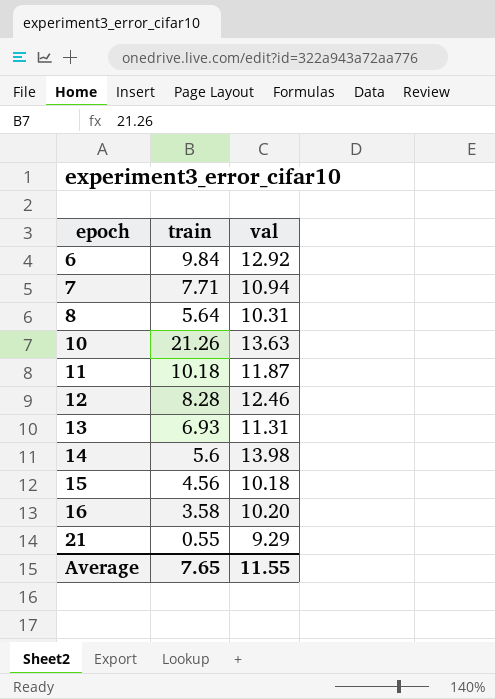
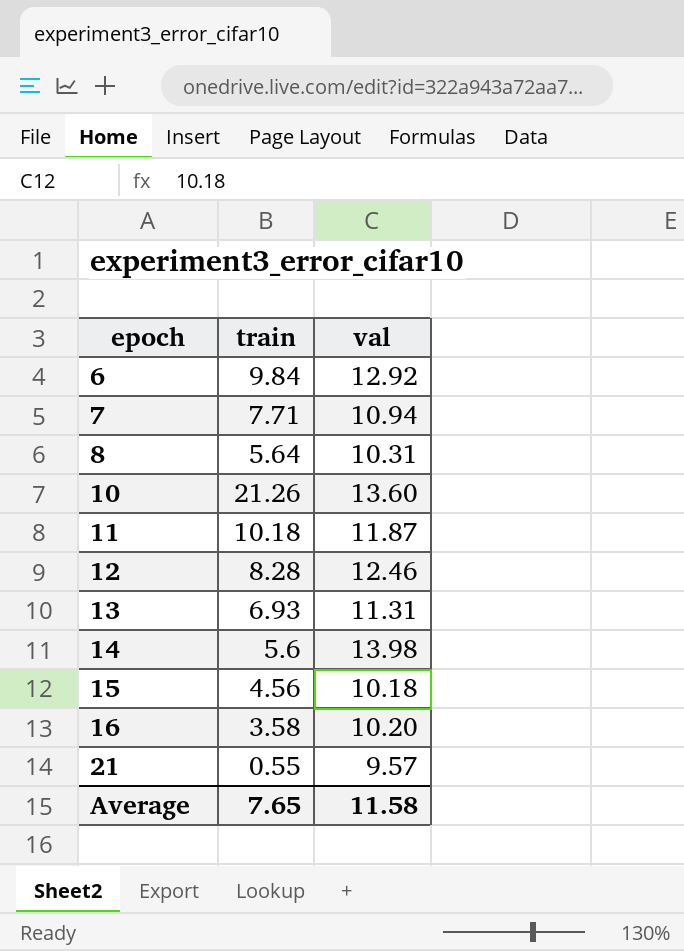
10 | val: 13.63 -> 13.60
21 | val: 9.29 -> 9.57
Average | val: 11.55 -> 11.58

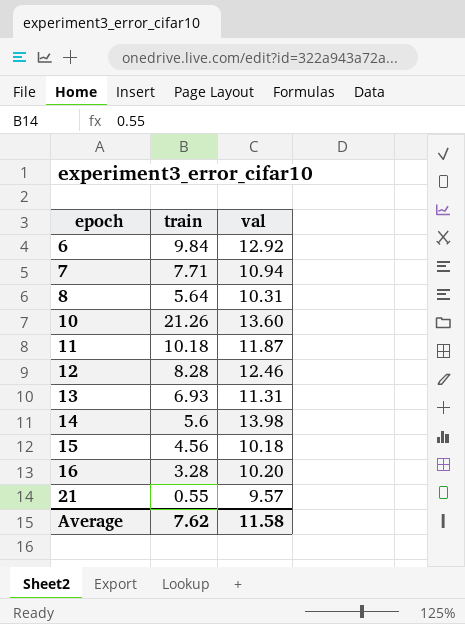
16 | train: 3.58 -> 3.28
Average | train: 7.65 -> 7.62

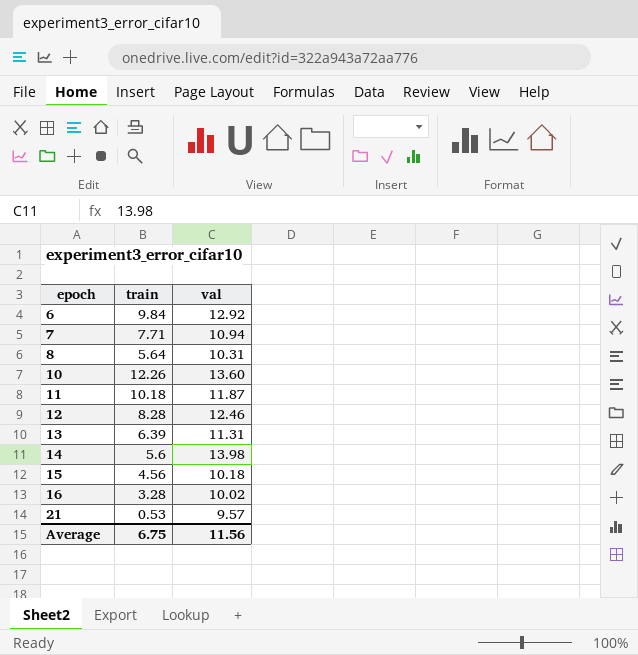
10 | train: 21.26 -> 12.26
13 | train: 6.93 -> 6.39
16 | val: 10.20 -> 10.02
21 | train: 0.55 -> 0.53
Average | train: 7.62 -> 6.75
Average | val: 11.58 -> 11.56

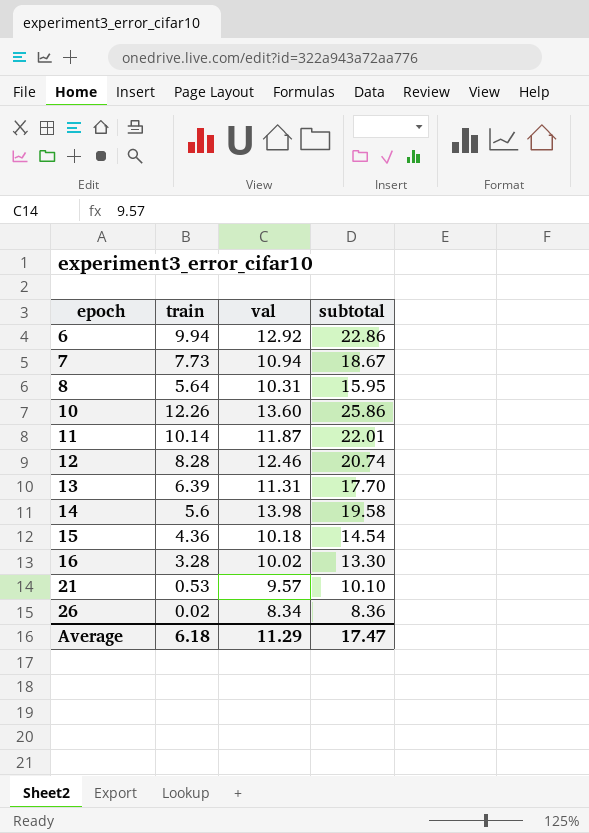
column subtotal | formula: none -> [train] + [val]
6 | train: 9.84 -> 9.94
7 | train: 7.71 -> 7.73
11 | train: 10.18 -> 10.14
15 | train: 4.56 -> 4.36
row 26: none -> 0.02 | 8.34 | 8.36
Average | train: 6.75 -> 6.18
Average | val: 11.56 -> 11.29

